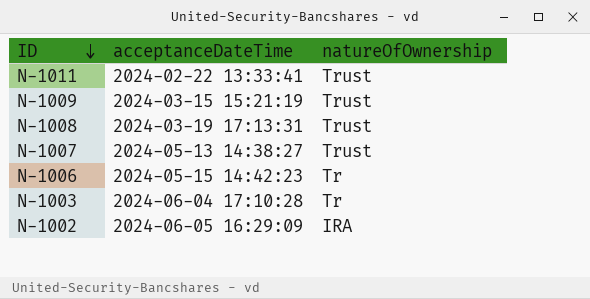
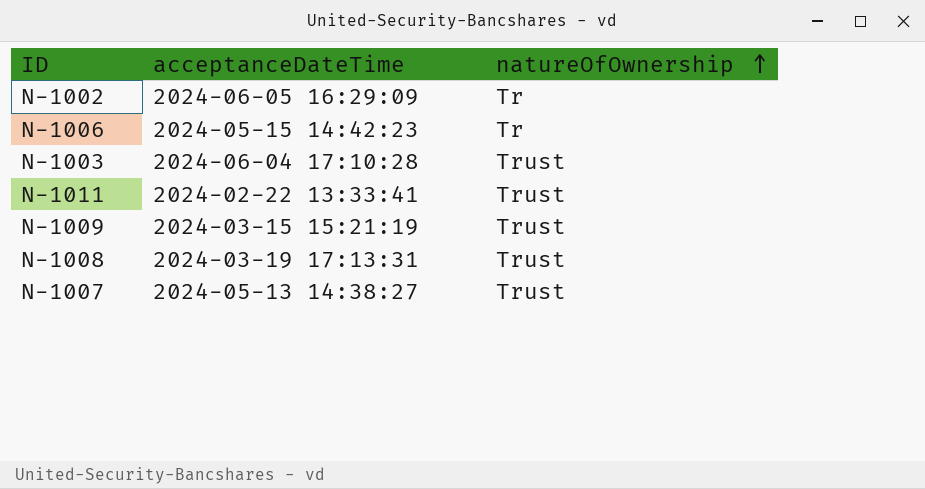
row order: ID descending -> natureOfOwnership ascending
N-1002 | natureOfOwnership: IRA -> Tr
N-1003 | natureOfOwnership: Tr -> Trust

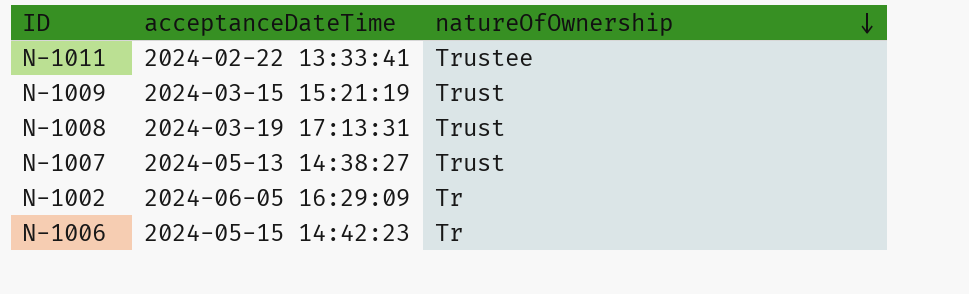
row order: natureOfOwnership ascending -> natureOfOwnership descending
row N-1003: 2024-06-04 17:10:28 | Trust -> none
N-1011 | natureOfOwnership: Trust -> Trustee

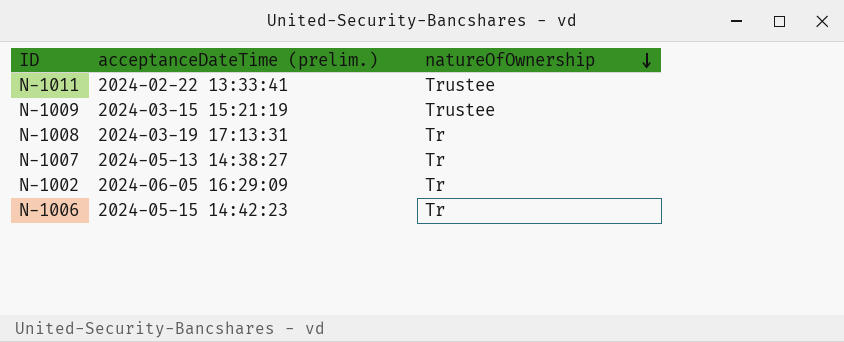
column name: acceptanceDateTime -> acceptanceDateTime (prelim.)
N-1009 | natureOfOwnership: Trust -> Trustee
N-1008 | natureOfOwnership: Trust -> Tr
N-1007 | natureOfOwnership: Trust -> Tr

